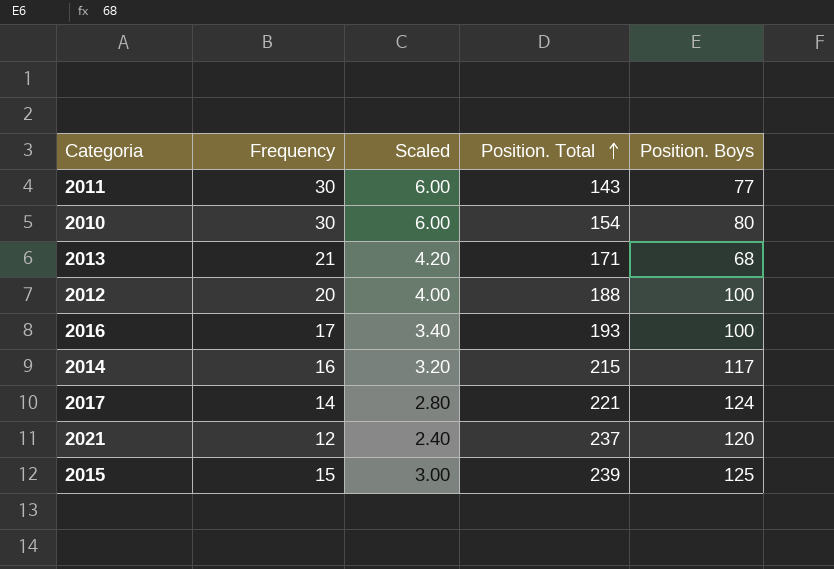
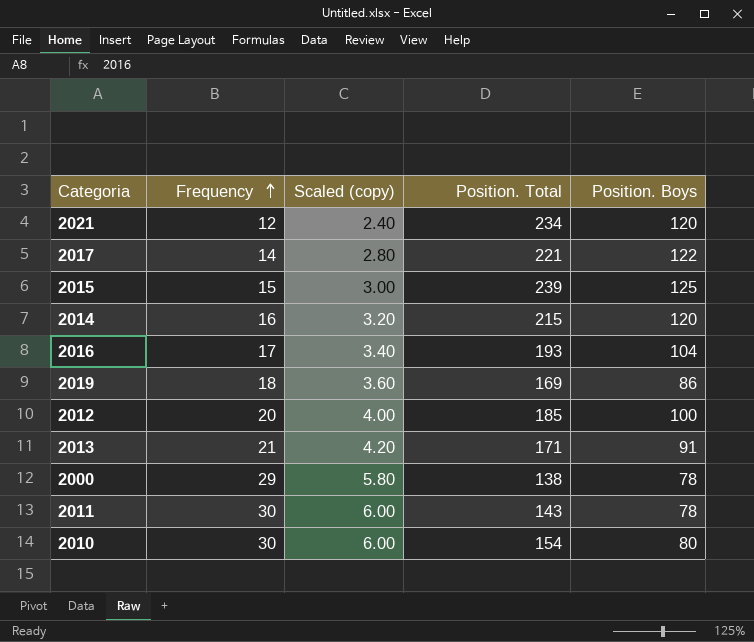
row order: Position. Total ascending -> Frequency ascending
column name: Scaled -> Scaled (copy)
2021 | Position. Total: 237 -> 234
2017 | Position. Boys: 124 -> 122
2014 | Position. Boys: 117 -> 120
2016 | Position. Boys: 100 -> 104
row 2019: none -> 18 | 3.60 | 169 | 86
2012 | Position. Total: 188 -> 185
2013 | Position. Boys: 68 -> 91
row 2000: none -> 29 | 5.80 | 138 | 78
2011 | Position. Boys: 77 -> 78

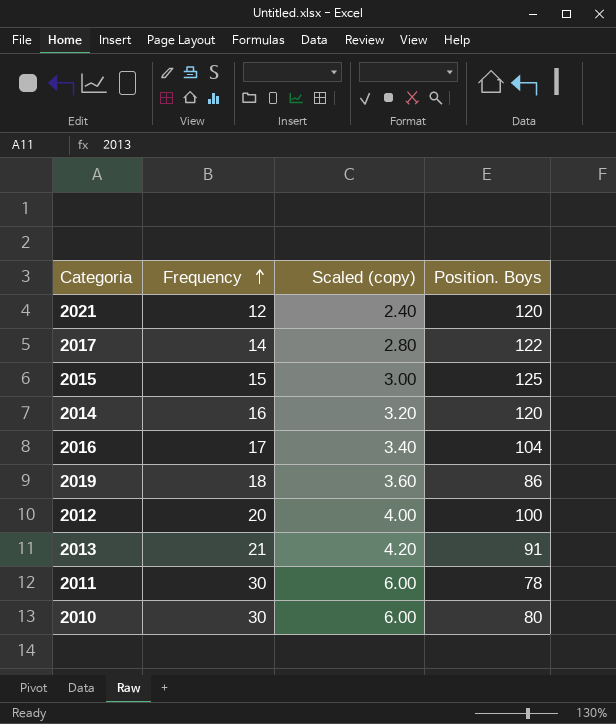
column Position. Total | position: 4 -> none
row 2000: 29 | 5.80 | 138 | 78 -> none

